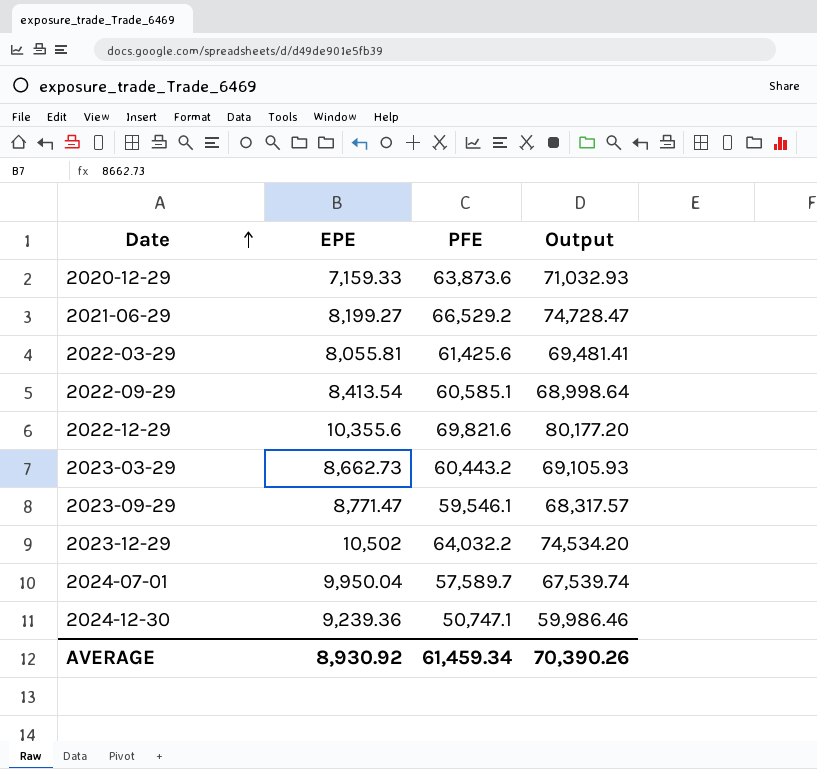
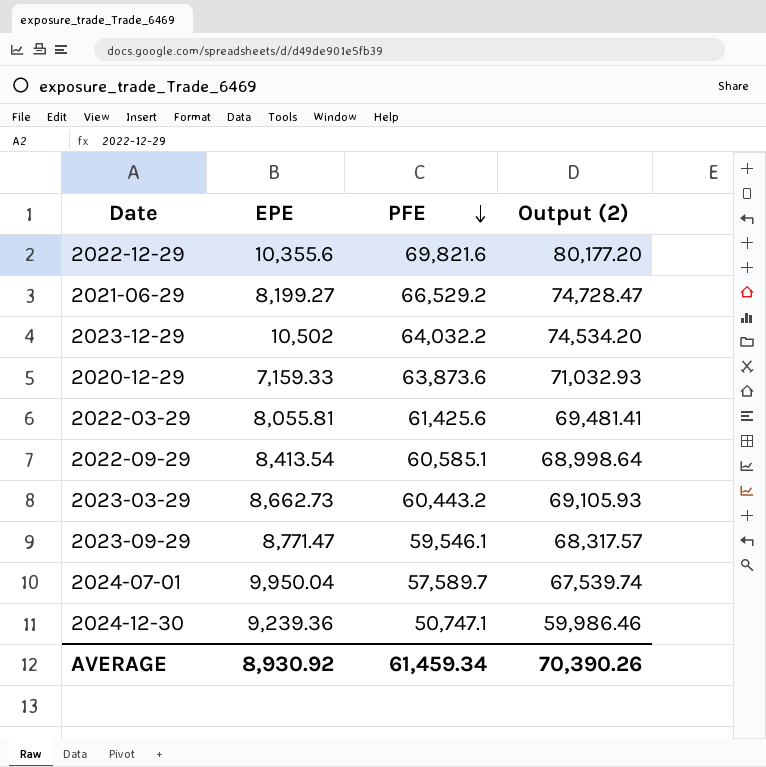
row order: Date ascending -> PFE descending
column name: Output -> Output (2)

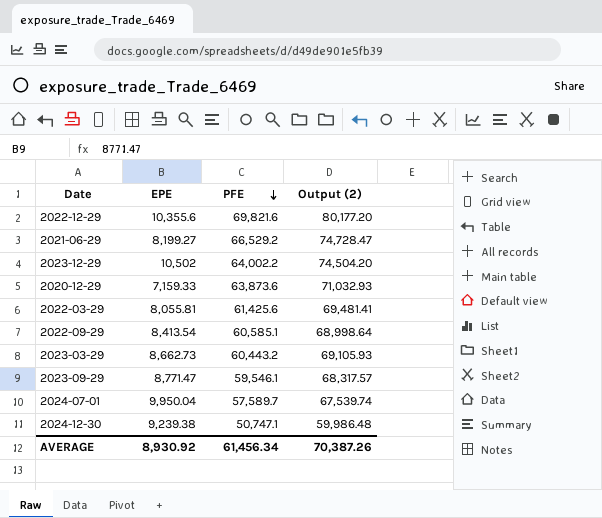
2023-12-29 | PFE: 64,032.2 -> 64,002.2
2023-12-29 | Output (2): 74,534.20 -> 74,504.20
2024-12-30 | EPE: 9,239.36 -> 9,239.38
2024-12-30 | Output (2): 59,986.46 -> 59,986.48
AVERAGE | PFE: 61,459.34 -> 61,456.34
AVERAGE | Output (2): 70,390.26 -> 70,387.26

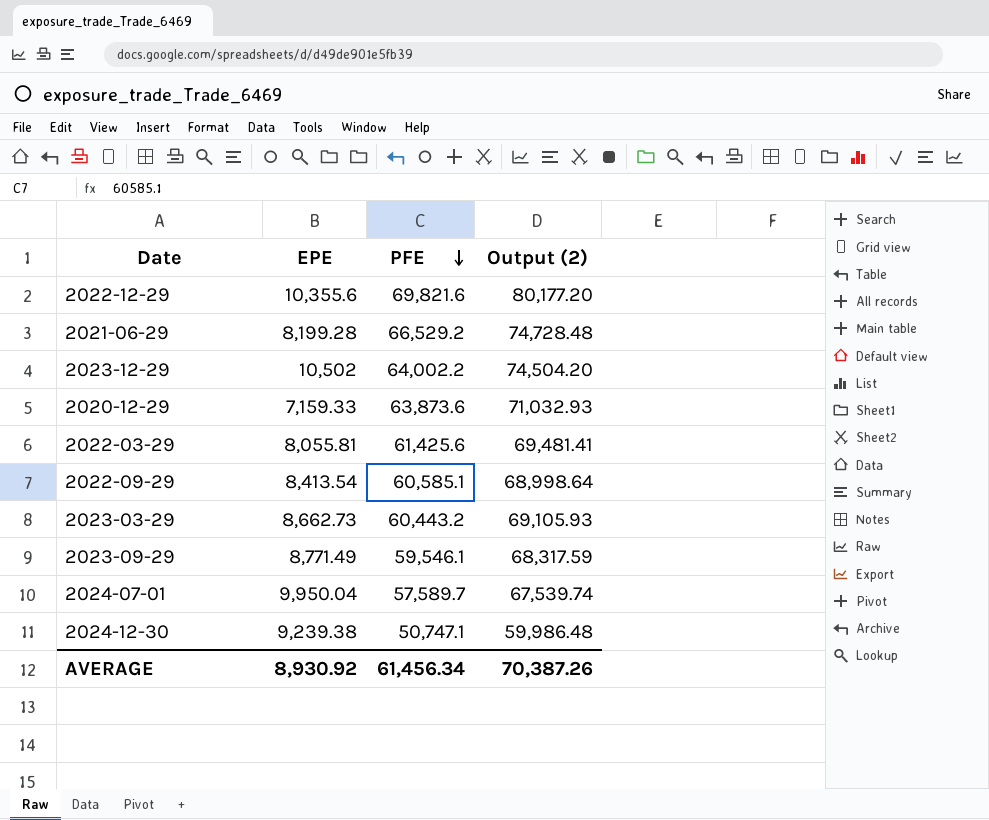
2021-06-29 | EPE: 8,199.27 -> 8,199.28
2021-06-29 | Output (2): 74,728.47 -> 74,728.48
2023-09-29 | EPE: 8,771.47 -> 8,771.49
2023-09-29 | Output (2): 68,317.57 -> 68,317.59

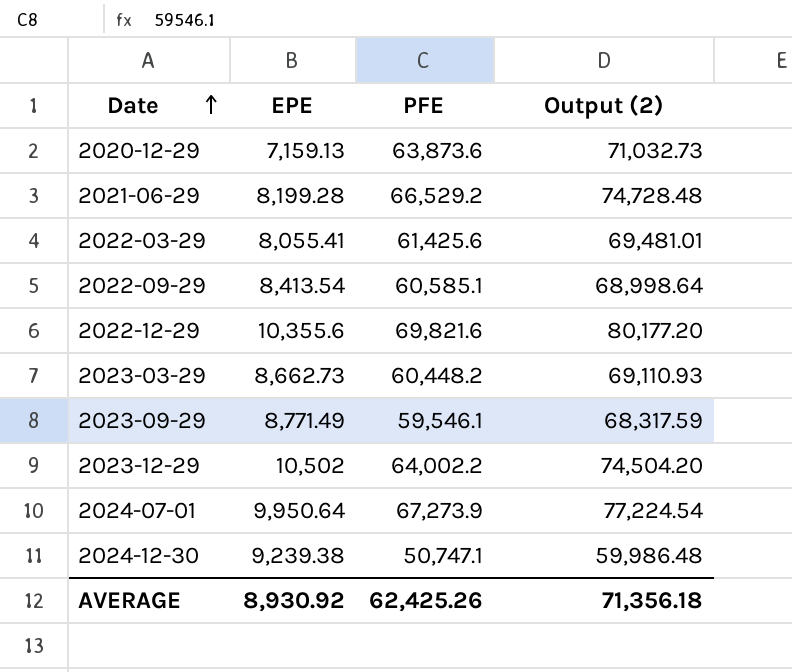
row order: PFE descending -> Date ascending
2020-12-29 | EPE: 7,159.33 -> 7,159.13
2020-12-29 | Output (2): 71,032.93 -> 71,032.73
2022-03-29 | EPE: 8,055.81 -> 8,055.41
2022-03-29 | Output (2): 69,481.41 -> 69,481.01
2023-03-29 | PFE: 60,443.2 -> 60,448.2
2023-03-29 | Output (2): 69,105.93 -> 69,110.93
2024-07-01 | EPE: 9,950.04 -> 9,950.64
2024-07-01 | PFE: 57,589.7 -> 67,273.9
2024-07-01 | Output (2): 67,539.74 -> 77,224.54
AVERAGE | PFE: 61,456.34 -> 62,425.26
AVERAGE | Output (2): 70,387.26 -> 71,356.18

